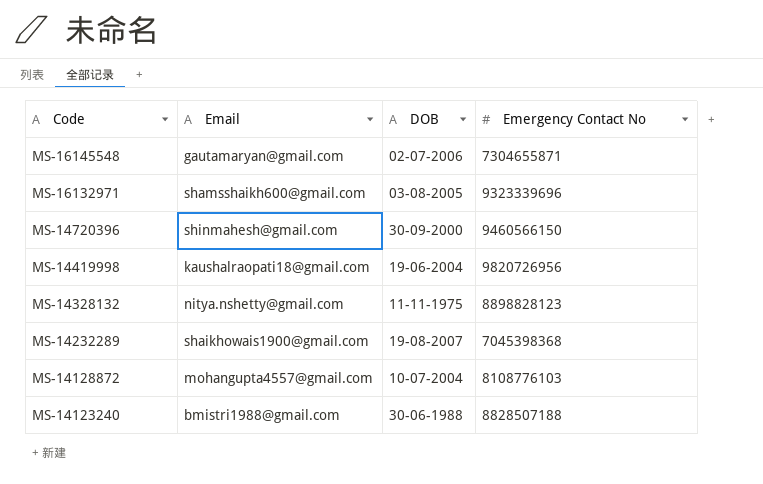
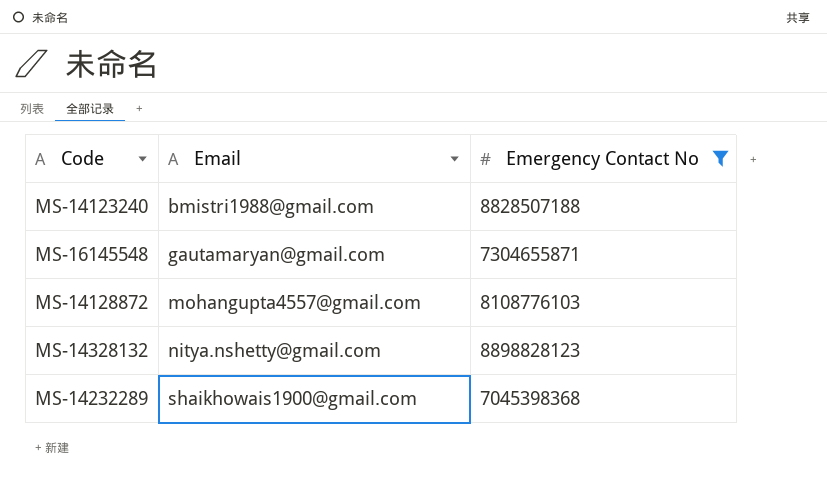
filter: none -> Emergency Contact No <= 8898828123
row order: Code descending -> Email ascending
column DOB | position: 3 -> none

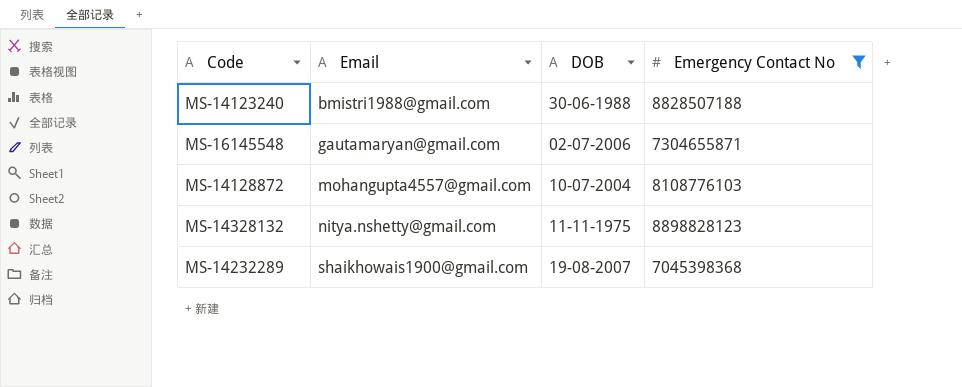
column DOB | position: none -> 3

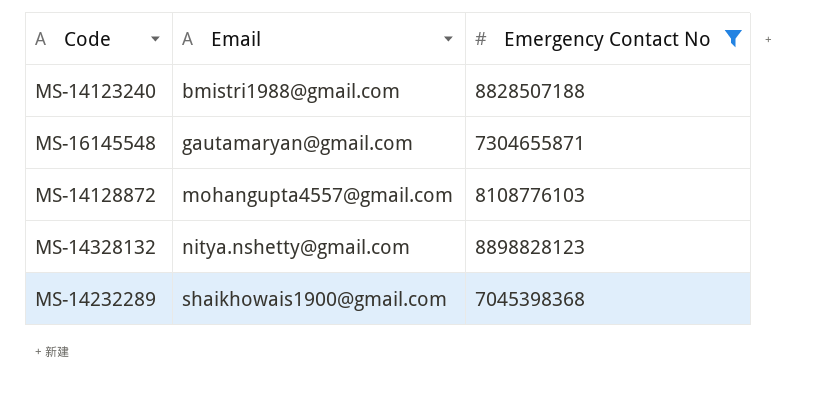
column DOB | position: 3 -> none

